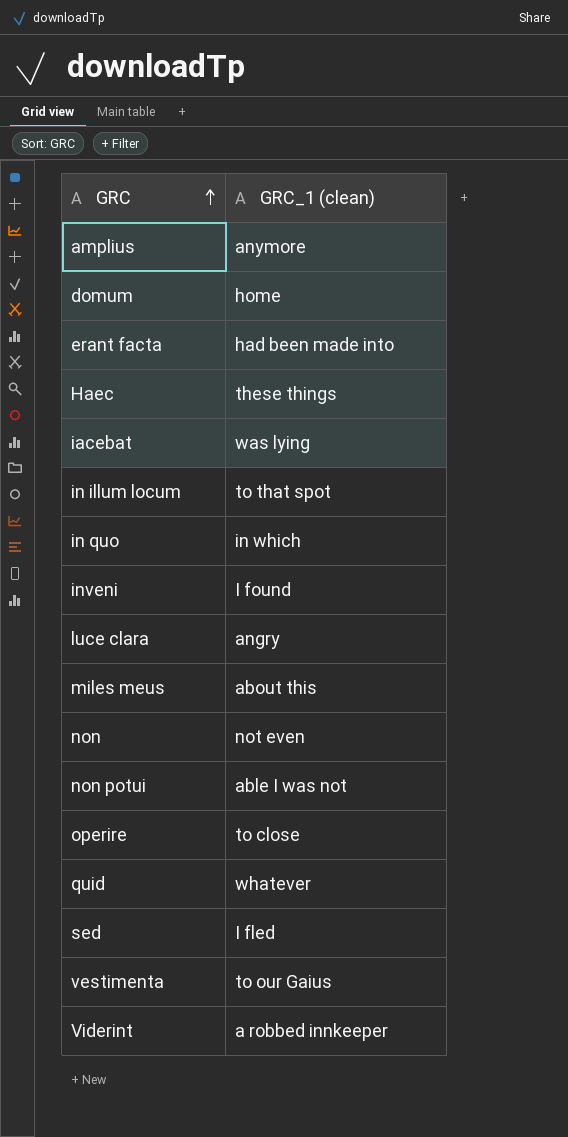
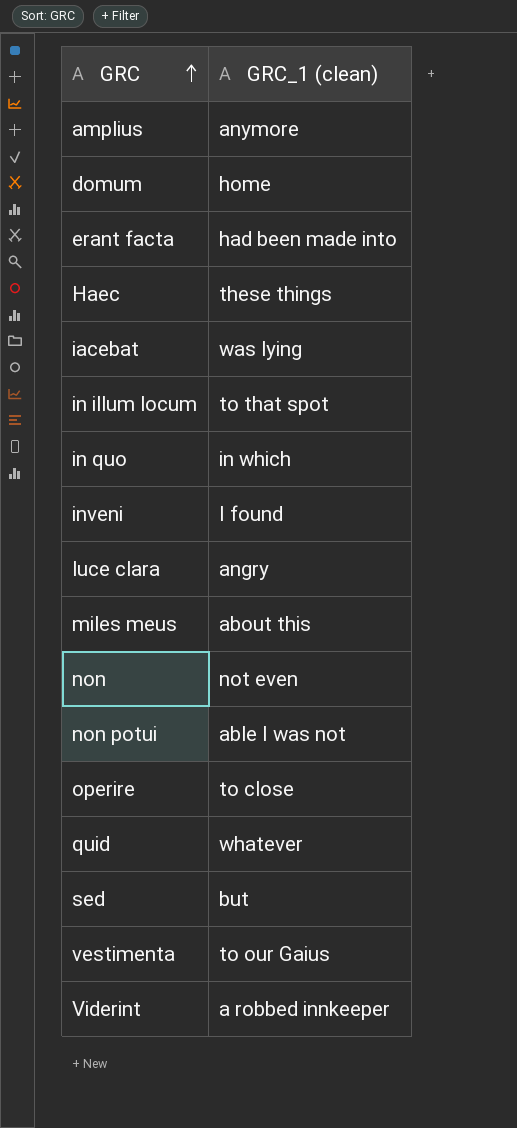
sed | GRC_1 (clean): I fled -> but

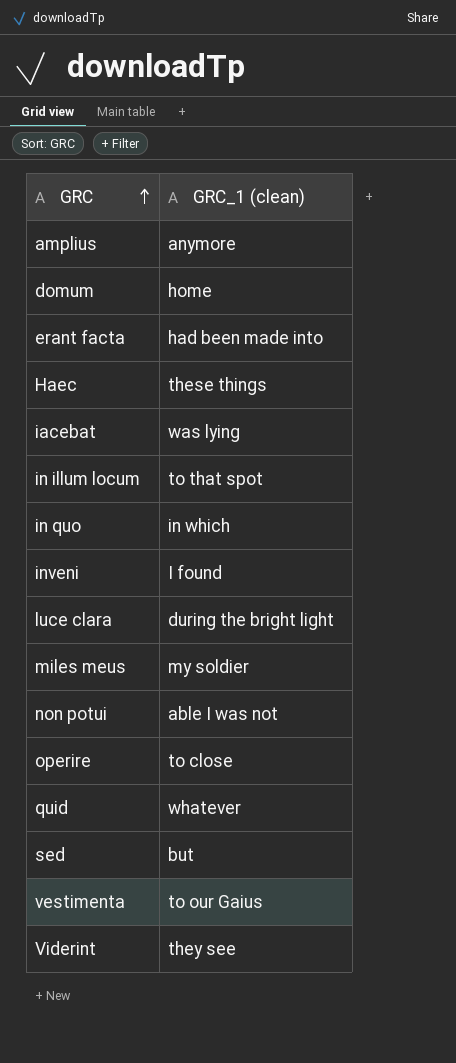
row non: not even -> none
luce clara | GRC_1 (clean): angry -> during the bright light
miles meus | GRC_1 (clean): about this -> my soldier
Viderint | GRC_1 (clean): a robbed innkeeper -> they see

